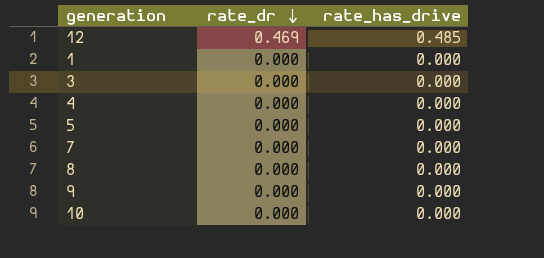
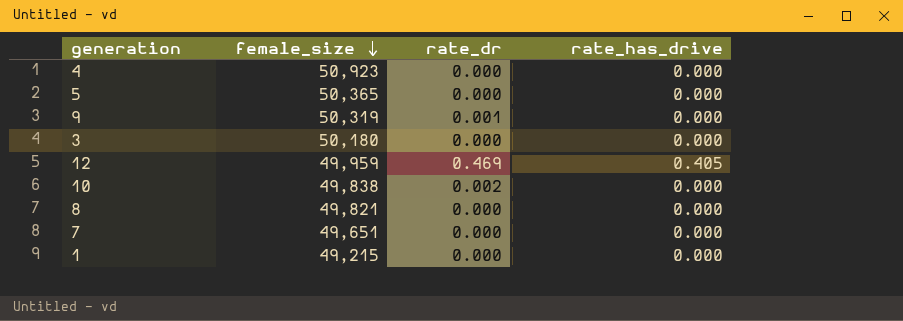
row order: rate_dr descending -> female_size descending
column female_size | position: none -> 2
9 | rate_dr: 0.000 -> 0.001
12 | rate_has_drive: 0.485 -> 0.405
10 | rate_dr: 0.000 -> 0.002

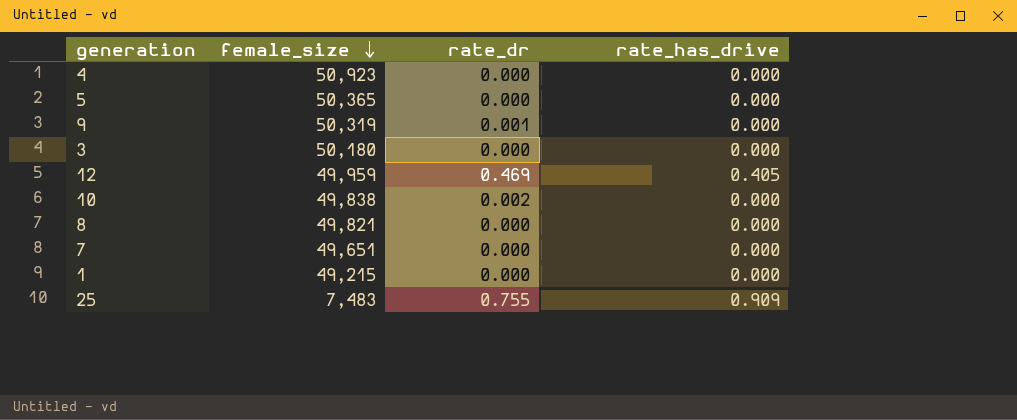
row 25: none -> 7,483 | 0.755 | 0.909

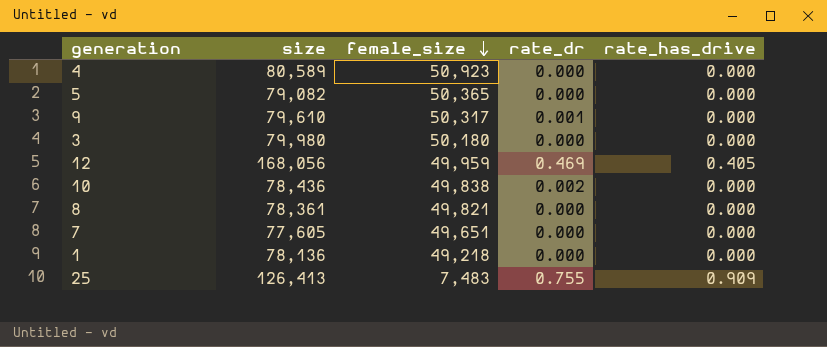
column size | position: none -> 2
9 | female_size: 50,319 -> 50,317
1 | female_size: 49,215 -> 49,218

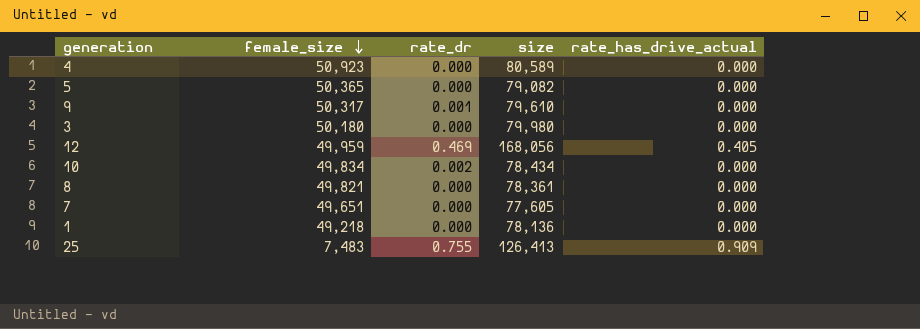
column size | position: 2 -> 4
column name: rate_has_drive -> rate_has_drive_actual
10 | female_size: 49,838 -> 49,834
10 | size: 78,436 -> 78,434

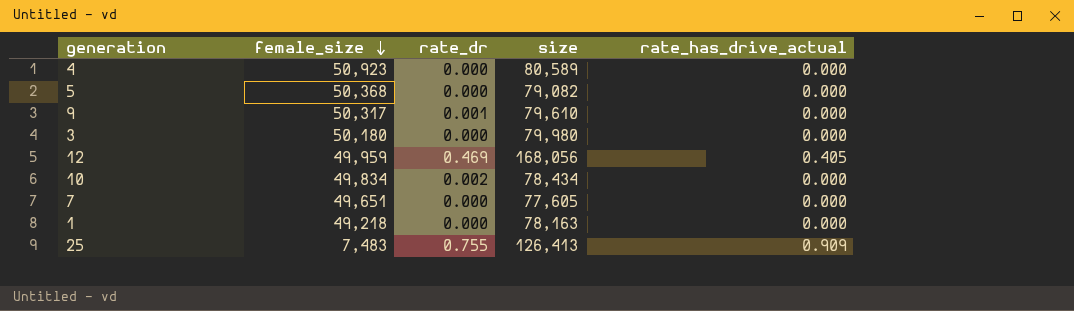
row 8: 49,821 | 0.000 | 78,361 | 0.000 -> none
5 | female_size: 50,365 -> 50,368
1 | size: 78,136 -> 78,163

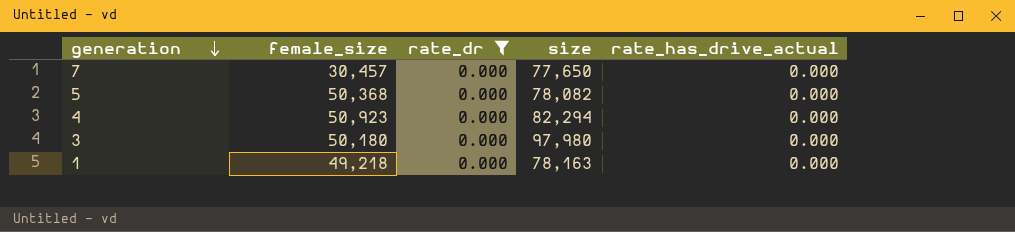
filter: none -> rate_dr = 0.000
row order: female_size descending -> generation descending
7 | female_size: 49,651 -> 30,457
7 | size: 77,605 -> 77,650
5 | size: 79,082 -> 78,082
4 | size: 80,589 -> 82,294
3 | size: 79,980 -> 97,980

